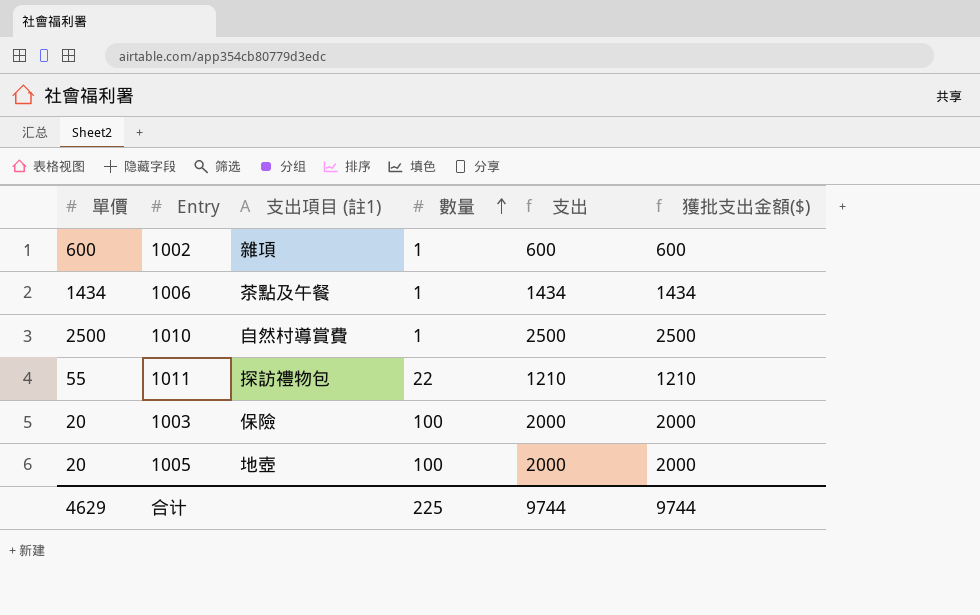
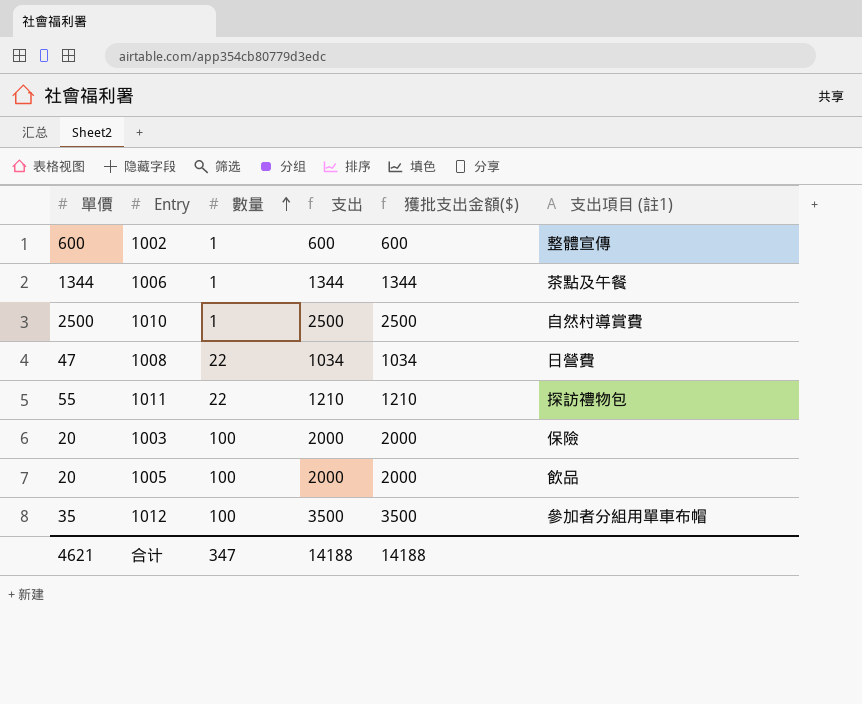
column 支出項目 (註1) | position: 3 -> 6
1002 | 支出項目 (註1): 雜項 -> 整體宣傳
1006 | 單價: 1434 -> 1344
1006 | 支出: 1434 -> 1344
1006 | 獲批支出金額($): 1434 -> 1344
row 1008: none -> 47 | 22 | 1034 | 1034 | 日營費
1005 | 支出項目 (註1): 地壺 -> 飲品
row 1012: none -> 35 | 100 | 3500 | 3500 | 參加者分組用單車布帽
合计 | 單價: 4629 -> 4621
合计 | 數量: 225 -> 347
合计 | 支出: 9744 -> 14188
合计 | 獲批支出金額($): 9744 -> 14188

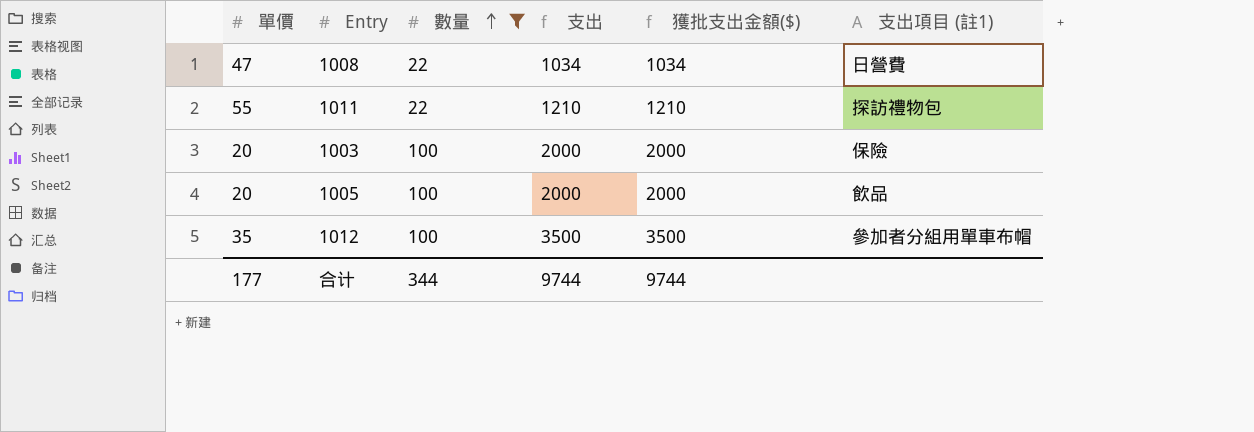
filter: none -> 數量 != 1
合计 | 單價: 4621 -> 177
合计 | 數量: 347 -> 344
合计 | 支出: 14188 -> 9744
合计 | 獲批支出金額($): 14188 -> 9744

